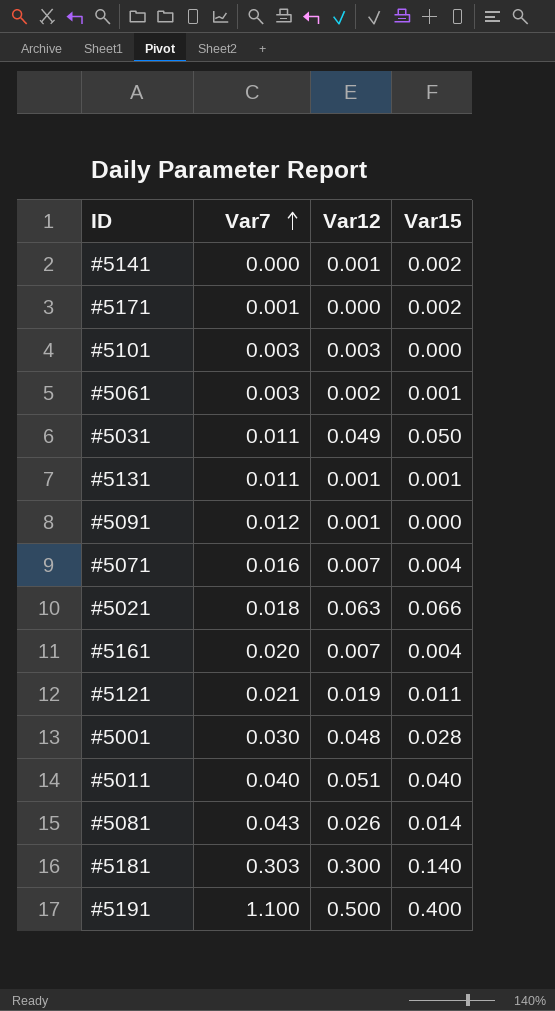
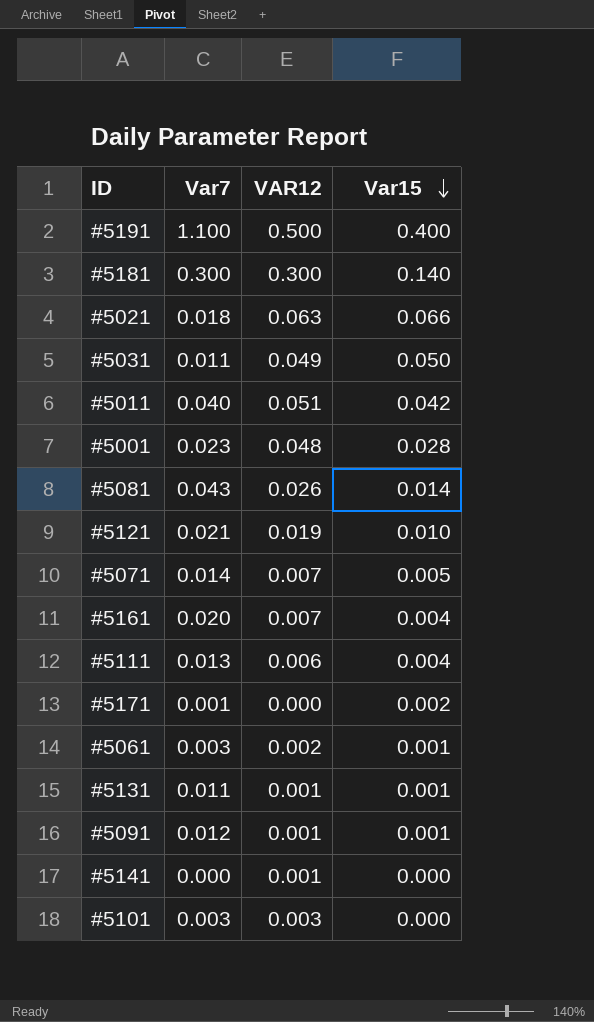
row order: Var7 ascending -> Var15 descending
column name: Var12 -> VAR12
#5181 | Var7: 0.303 -> 0.300
#5011 | Var15: 0.040 -> 0.042
#5001 | Var7: 0.030 -> 0.023
#5121 | Var15: 0.011 -> 0.010
#5071 | Var7: 0.016 -> 0.014
#5071 | Var15: 0.004 -> 0.005
row #5111: none -> 0.013 | 0.006 | 0.004
#5091 | Var15: 0.000 -> 0.001
#5141 | Var15: 0.002 -> 0.000

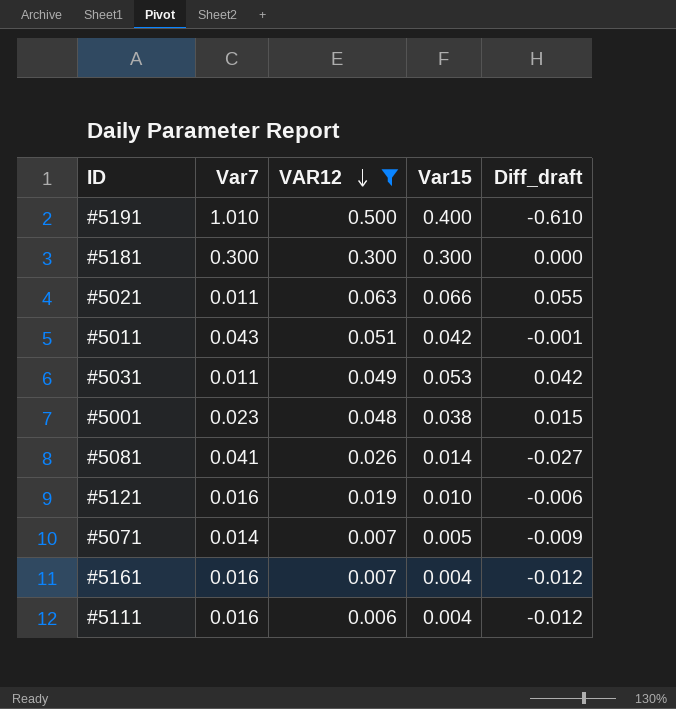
filter: none -> VAR12 >= 0.006
row order: Var15 descending -> VAR12 descending
column Diff_draft | formula: none -> [Var15] - [Var7]
#5191 | Var7: 1.100 -> 1.010
#5181 | Var15: 0.140 -> 0.300
#5021 | Var7: 0.018 -> 0.011
#5011 | Var7: 0.040 -> 0.043
#5031 | Var15: 0.050 -> 0.053
#5001 | Var15: 0.028 -> 0.038
#5081 | Var7: 0.043 -> 0.041
#5121 | Var7: 0.021 -> 0.016
#5161 | Var7: 0.020 -> 0.016
#5111 | Var7: 0.013 -> 0.016

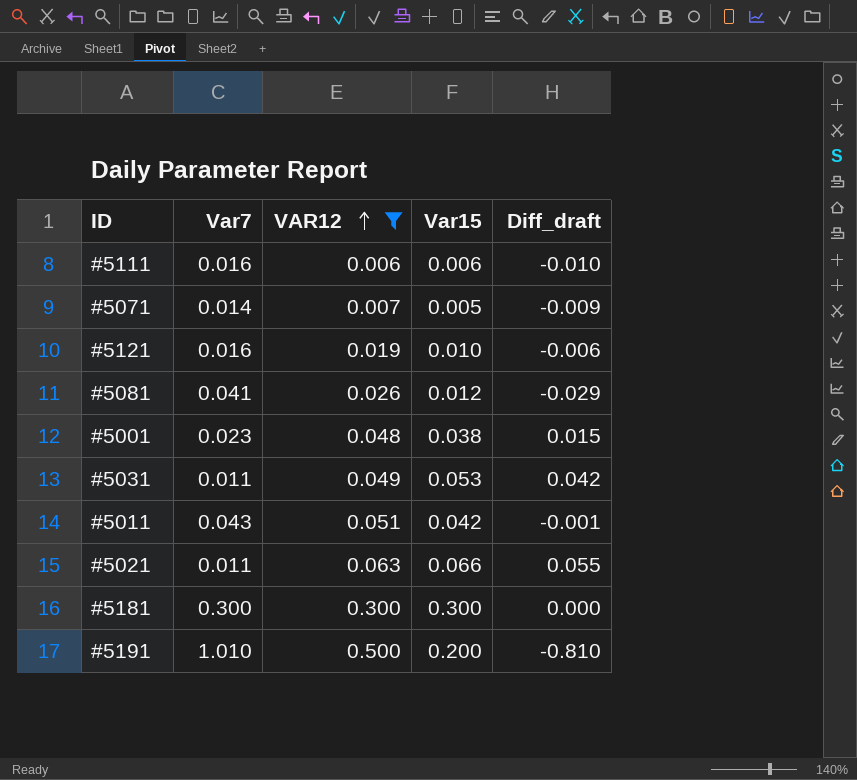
row order: VAR12 descending -> VAR12 ascending
row #5161: 0.016 | 0.007 | 0.004 | -0.012 -> none
#5111 | Var15: 0.004 -> 0.006
#5111 | Diff_draft: -0.012 -> -0.010
#5081 | Var15: 0.014 -> 0.012
#5081 | Diff_draft: -0.027 -> -0.029
#5191 | Var15: 0.400 -> 0.200
#5191 | Diff_draft: -0.610 -> -0.810

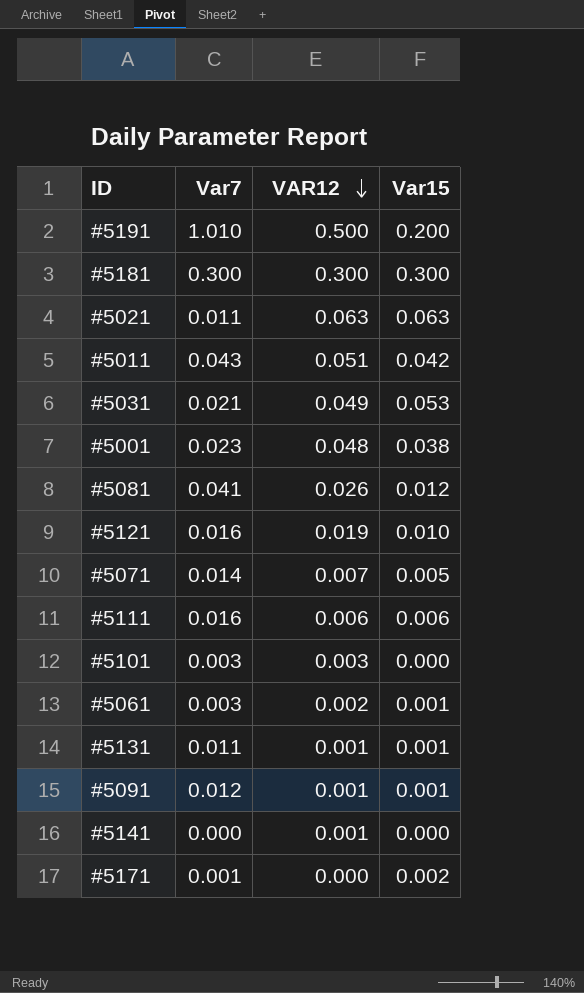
filter: VAR12 >= 0.006 -> none
row order: VAR12 ascending -> VAR12 descending
column Diff_draft | formula: [Var15] - [Var7] -> none
#5021 | Var15: 0.066 -> 0.063
#5031 | Var7: 0.011 -> 0.021

